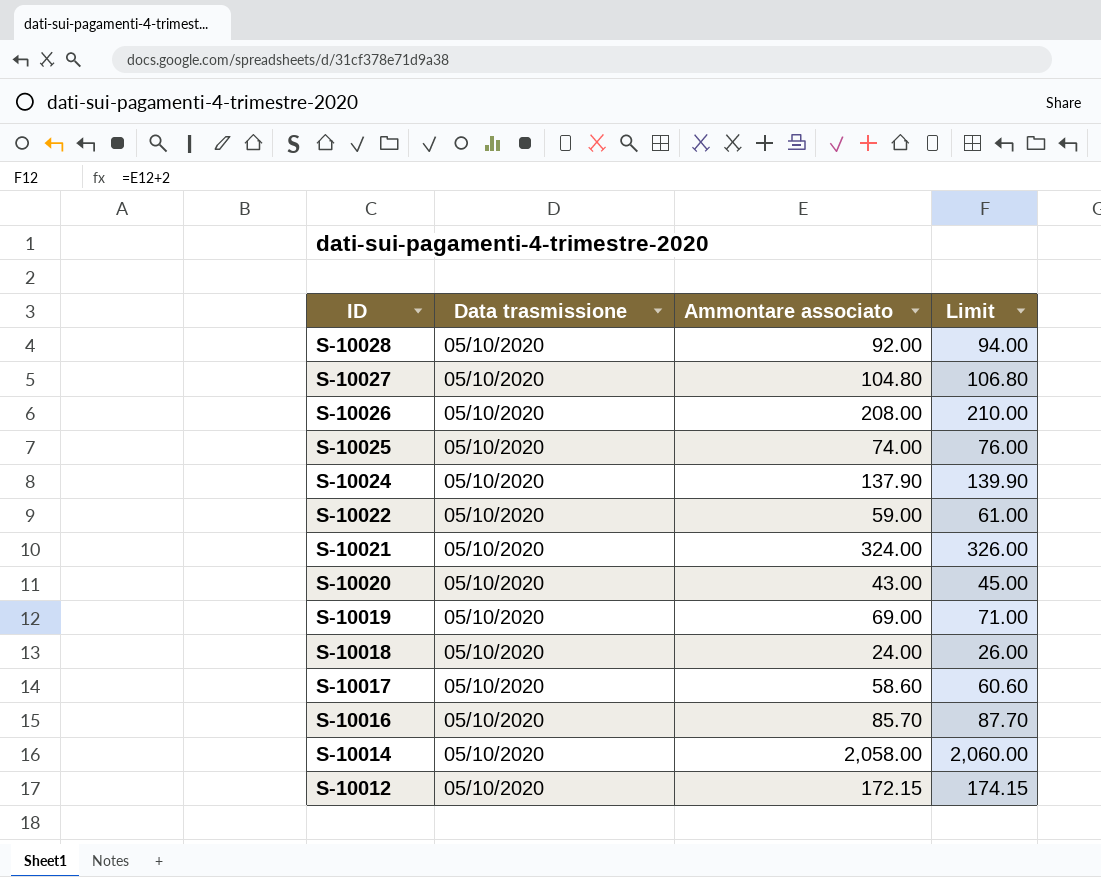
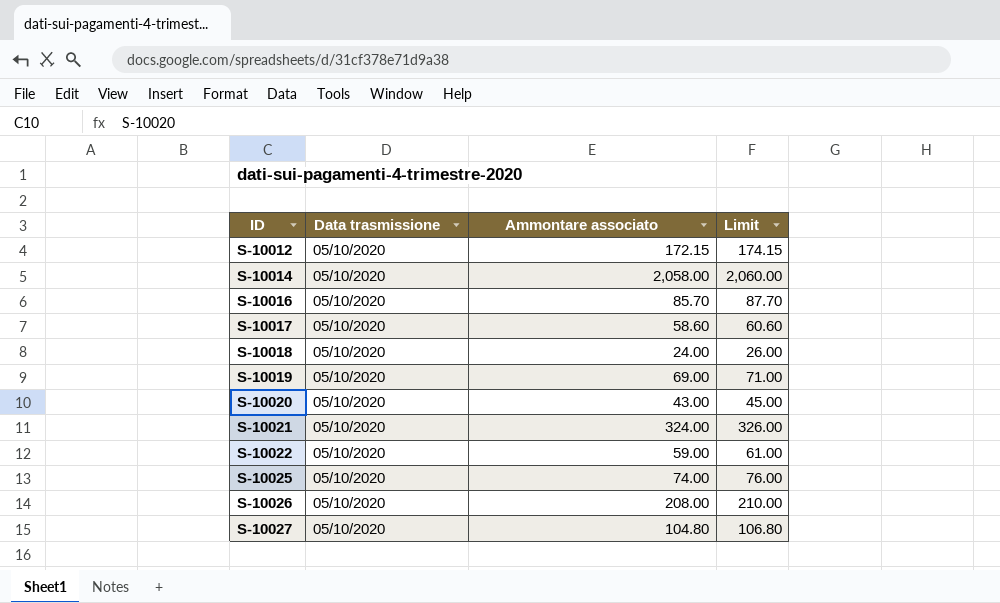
row order: ID descending -> ID ascending
row S-10028: 05/10/2020 | 92.00 | 94.00 -> none
row S-10024: 05/10/2020 | 137.90 | 139.90 -> none

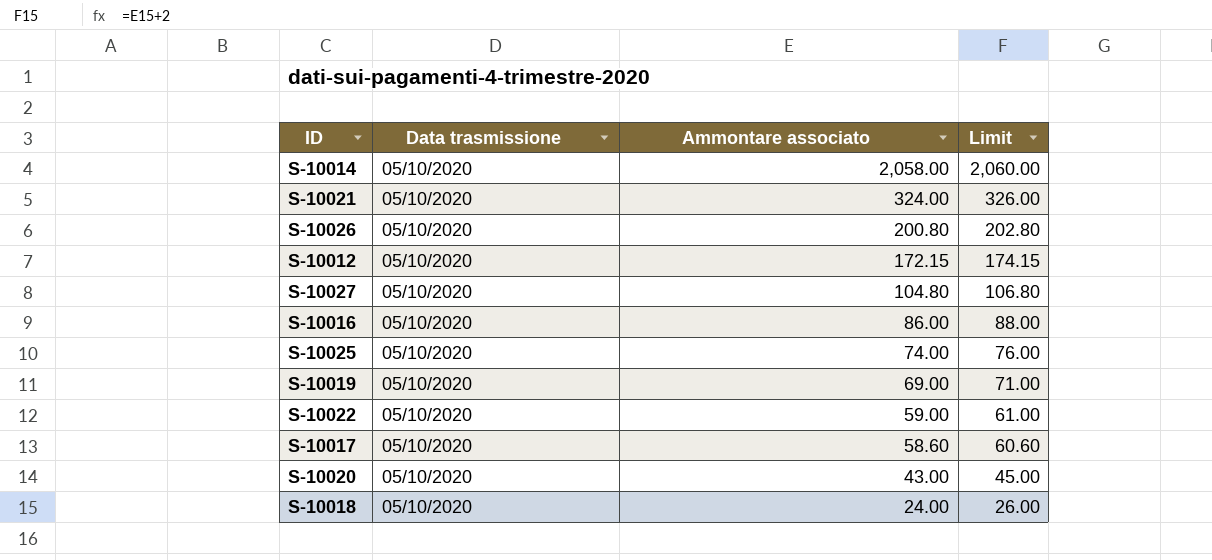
row order: ID ascending -> Ammontare associato descending
S-10026 | Ammontare associato: 208.00 -> 200.80
S-10026 | Limit: 210.00 -> 202.80
S-10016 | Ammontare associato: 85.70 -> 86.00
S-10016 | Limit: 87.70 -> 88.00

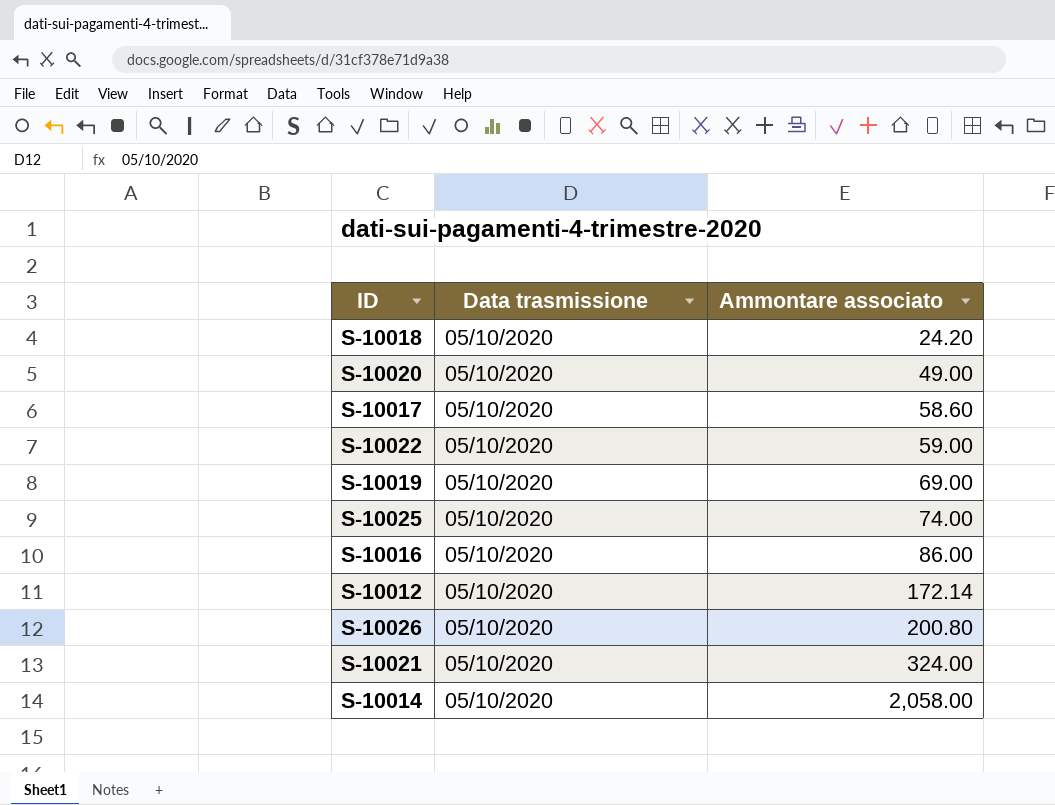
row order: Ammontare associato descending -> Ammontare associato ascending
column Limit | formula: [Ammontare associato] + 2 -> none
row S-10027: 05/10/2020 | 104.80 | 106.80 -> none
S-10018 | Ammontare associato: 24.00 -> 24.20
S-10020 | Ammontare associato: 43.00 -> 49.00
S-10012 | Ammontare associato: 172.15 -> 172.14

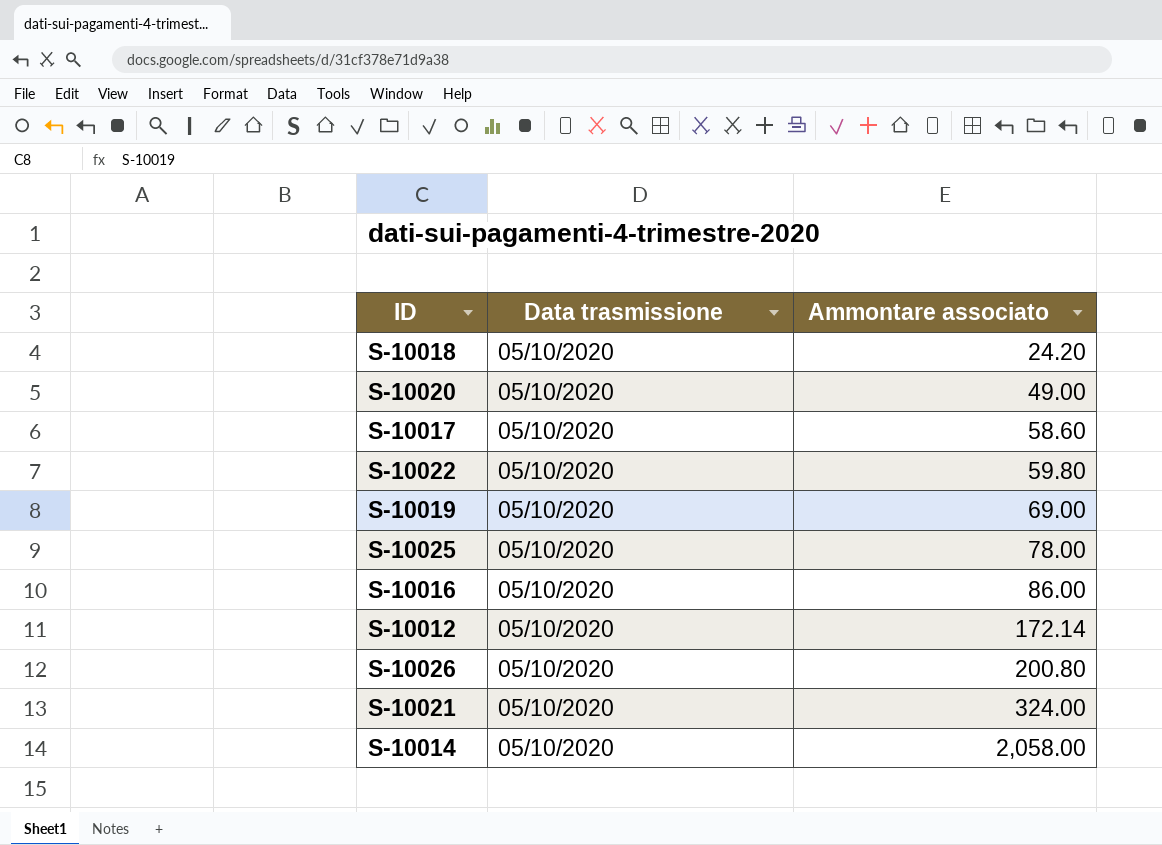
S-10022 | Ammontare associato: 59.00 -> 59.80
S-10025 | Ammontare associato: 74.00 -> 78.00

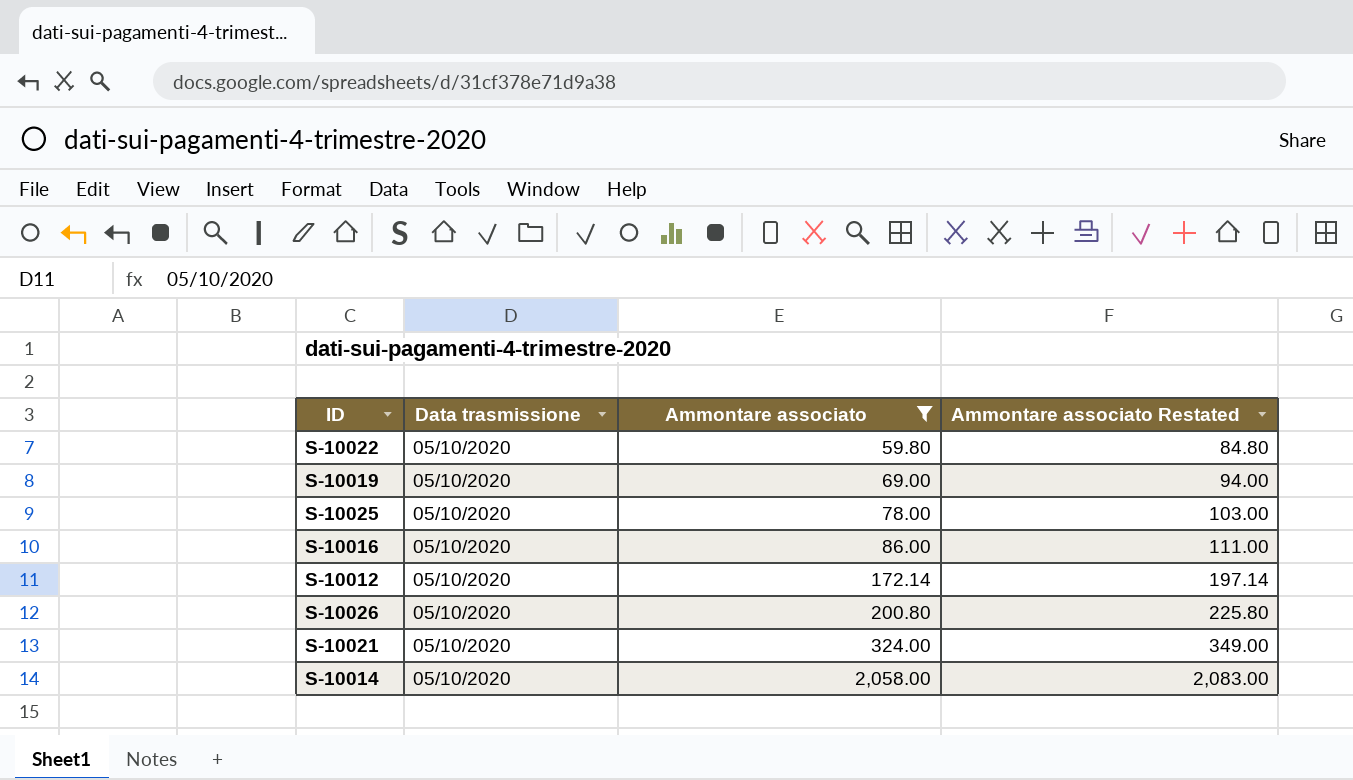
filter: none -> Ammontare associato >= 59.80
column Ammontare associato Restated | formula: none -> [Ammontare associato] + 25

